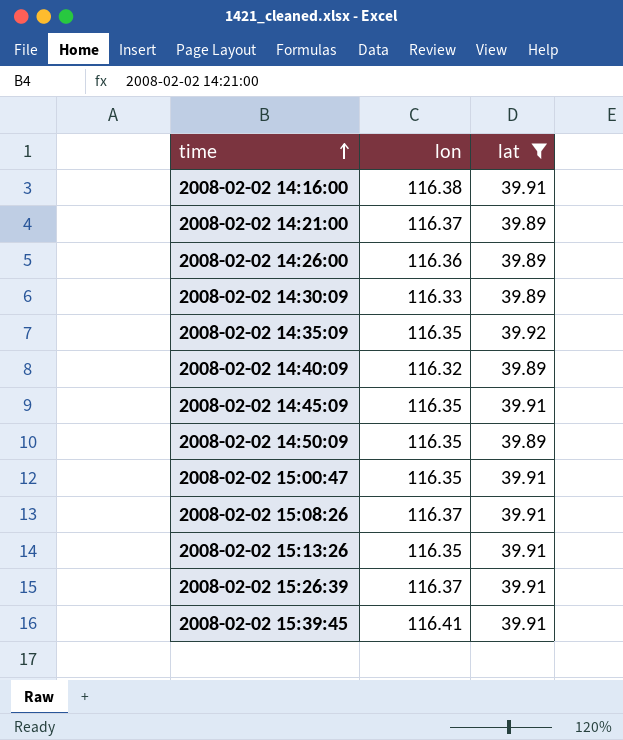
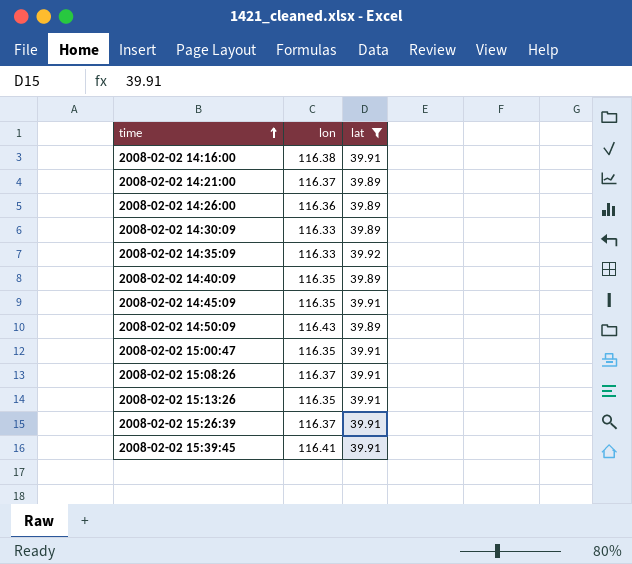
2008-02-02 14:35:09 | lon: 116.35 -> 116.33
2008-02-02 14:40:09 | lon: 116.32 -> 116.35
2008-02-02 14:50:09 | lon: 116.35 -> 116.43

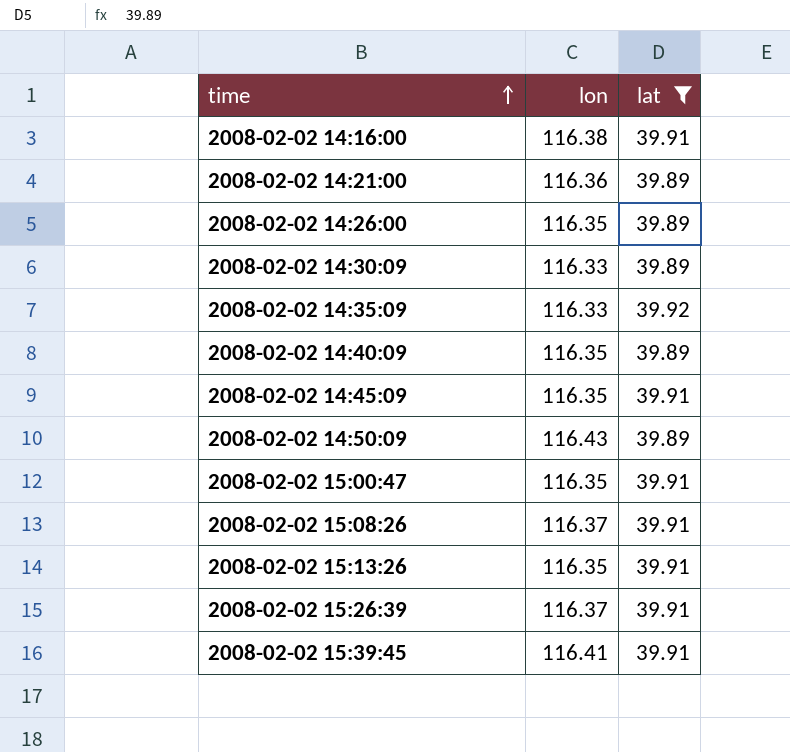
2008-02-02 14:21:00 | lon: 116.37 -> 116.36
2008-02-02 14:26:00 | lon: 116.36 -> 116.35

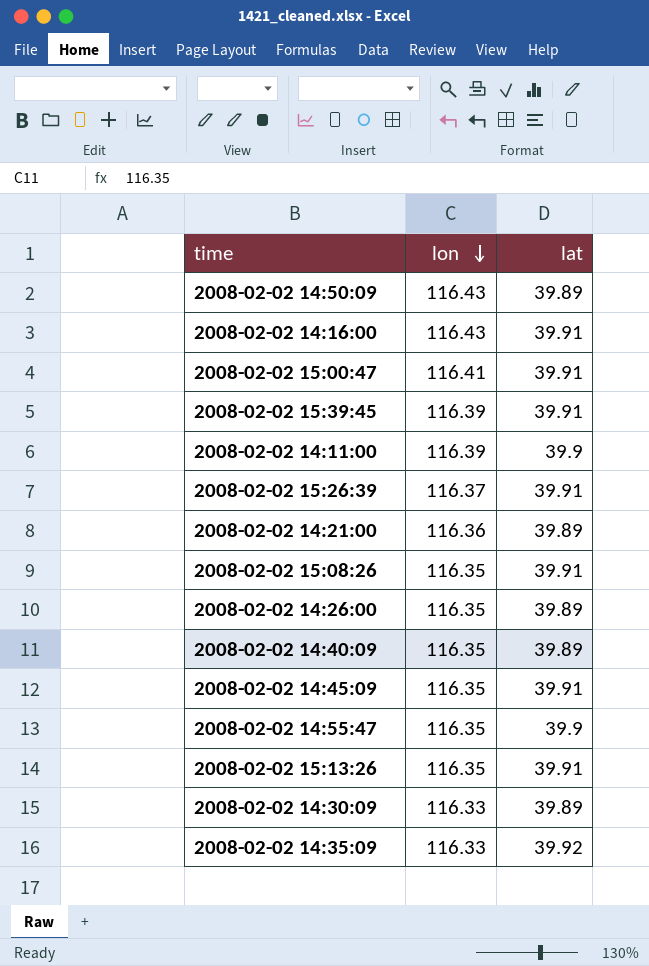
filter: lat != 39.9 -> none
row order: time ascending -> lon descending
2008-02-02 14:16:00 | lon: 116.38 -> 116.43
2008-02-02 15:00:47 | lon: 116.35 -> 116.41
2008-02-02 15:39:45 | lon: 116.41 -> 116.39
2008-02-02 15:08:26 | lon: 116.37 -> 116.35

